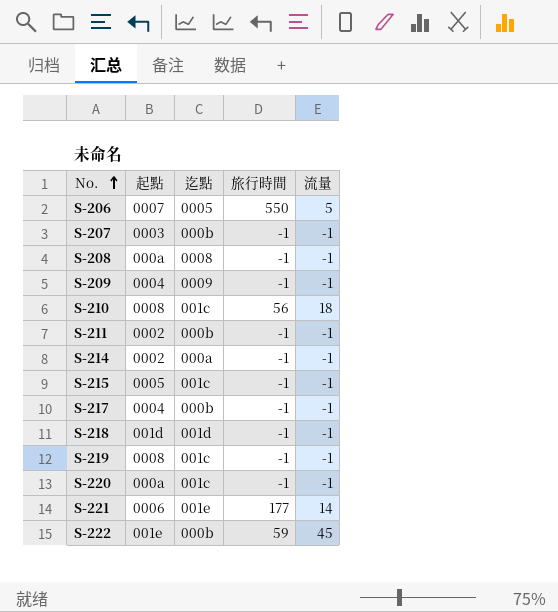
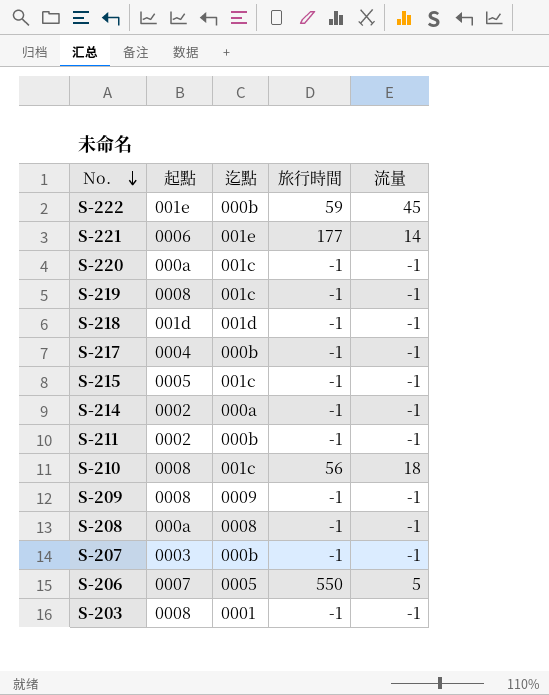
row order: No. ascending -> No. descending
S-209 | 起點: 0004 -> 0008
row S-203: none -> 0008 | 0001 | -1 | -1

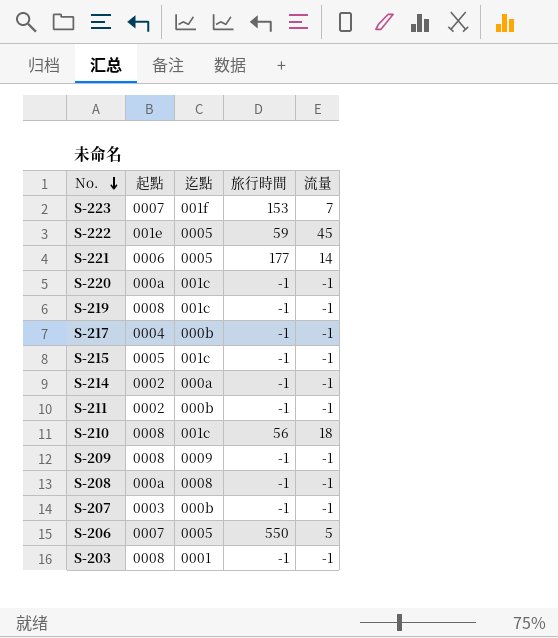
row S-218: 001d | 001d | -1 | -1 -> none
row S-223: none -> 0007 | 001f | 153 | 7
S-222 | 迄點: 000b -> 0005
S-221 | 迄點: 001e -> 0005

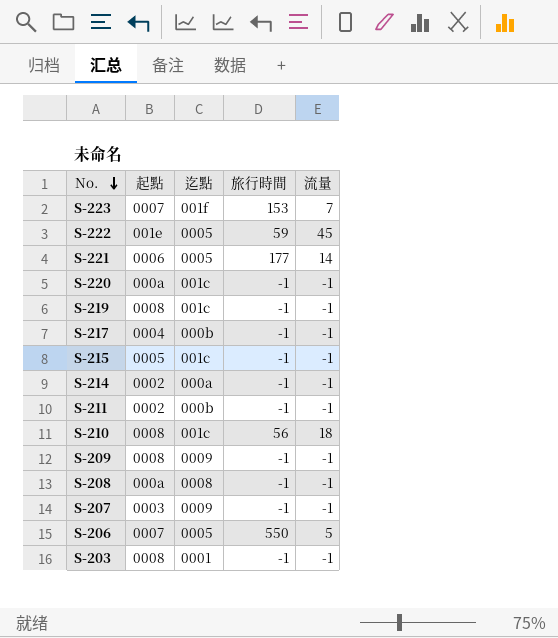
S-207 | 迄點: 000b -> 0009

